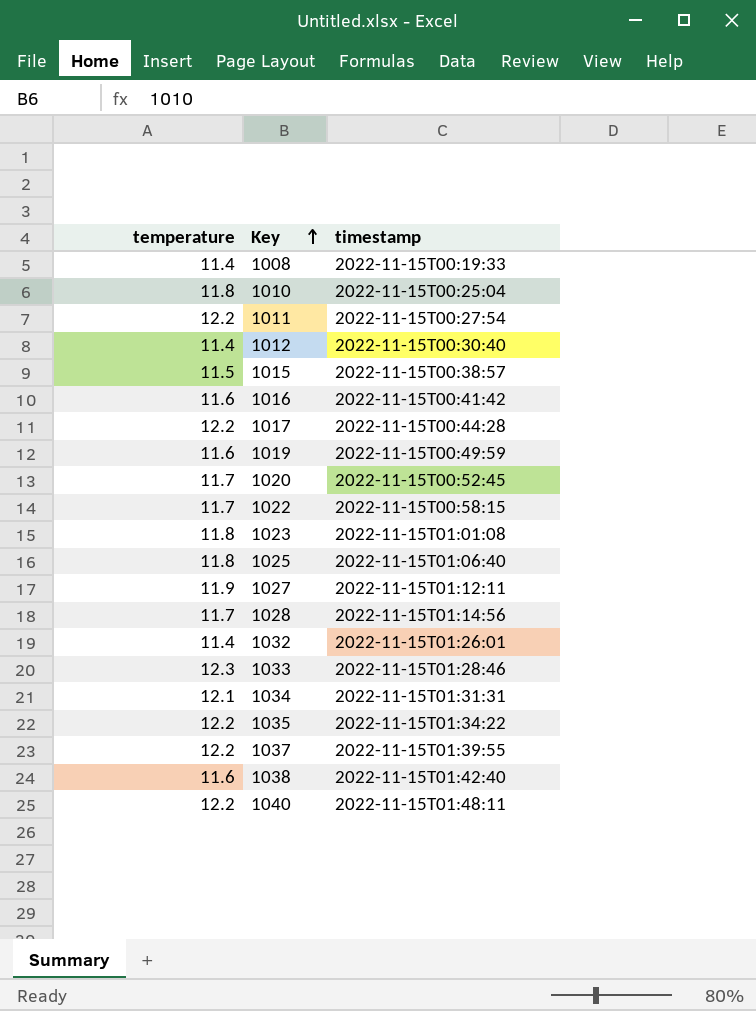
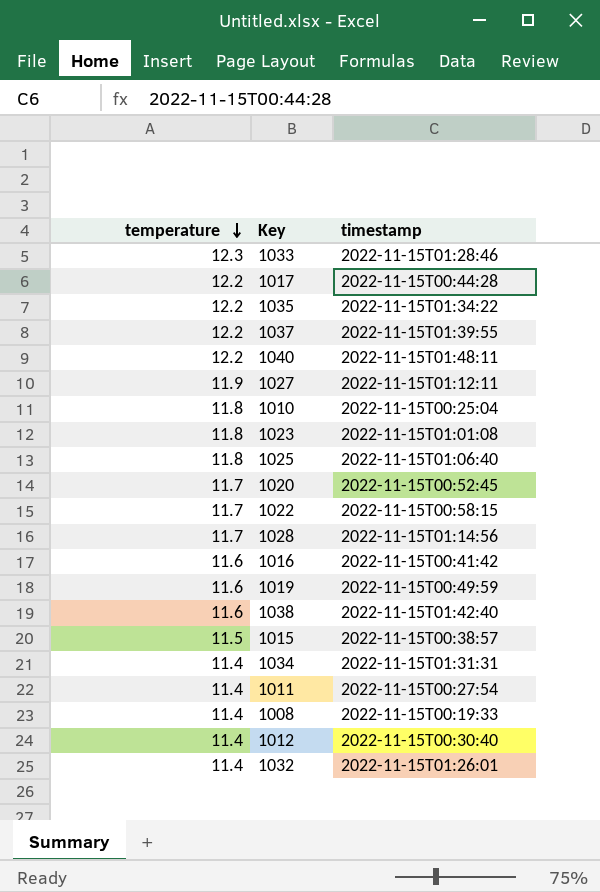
row order: Key ascending -> temperature descending
1034 | temperature: 12.1 -> 11.4
1011 | temperature: 12.2 -> 11.4

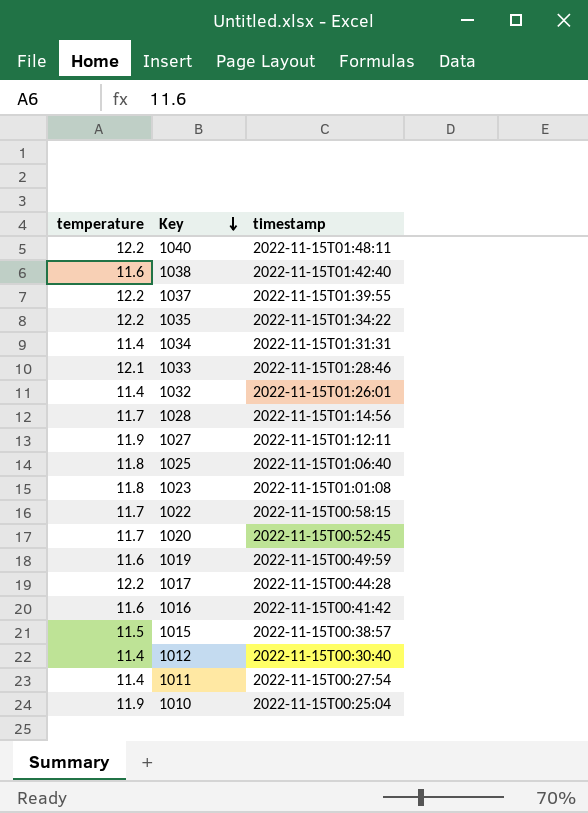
row order: temperature descending -> Key descending
row 1008: 11.4 | 2022-11-15T00:19:33 -> none
1033 | temperature: 12.3 -> 12.1
1010 | temperature: 11.8 -> 11.9

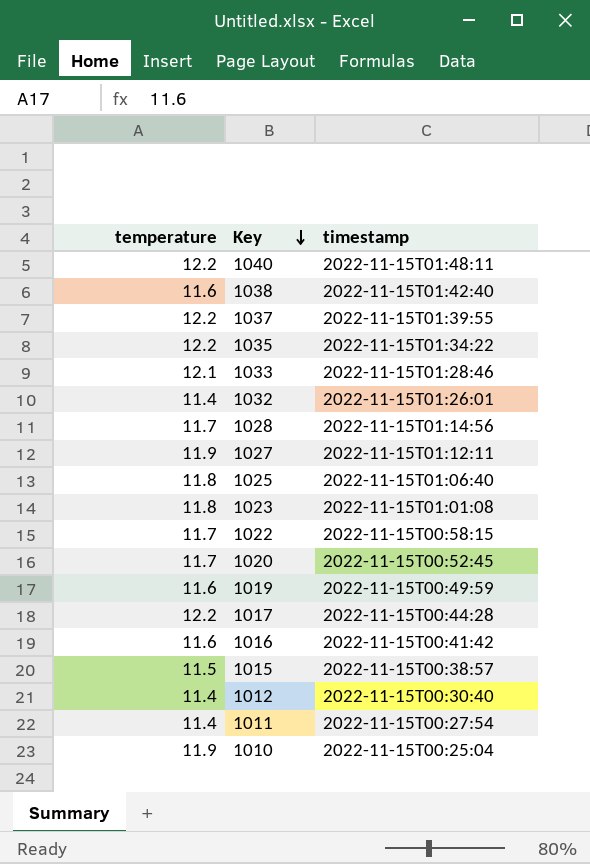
row 1034: 11.4 | 2022-11-15T01:31:31 -> none

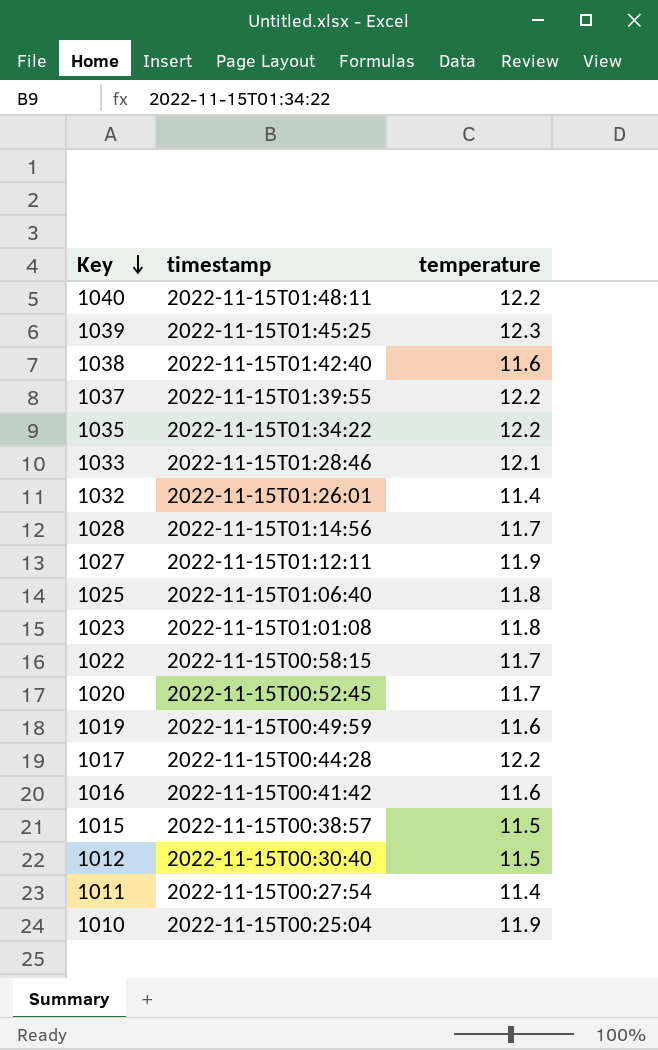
column temperature | position: 1 -> 3
row 1039: none -> 2022-11-15T01:45:25 | 12.3
1012 | temperature: 11.4 -> 11.5

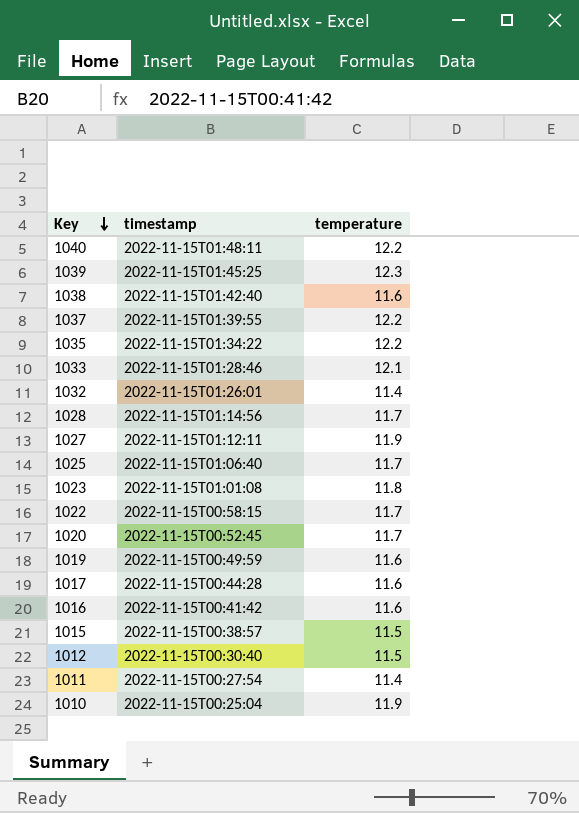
1025 | temperature: 11.8 -> 11.7
1017 | temperature: 12.2 -> 11.6

